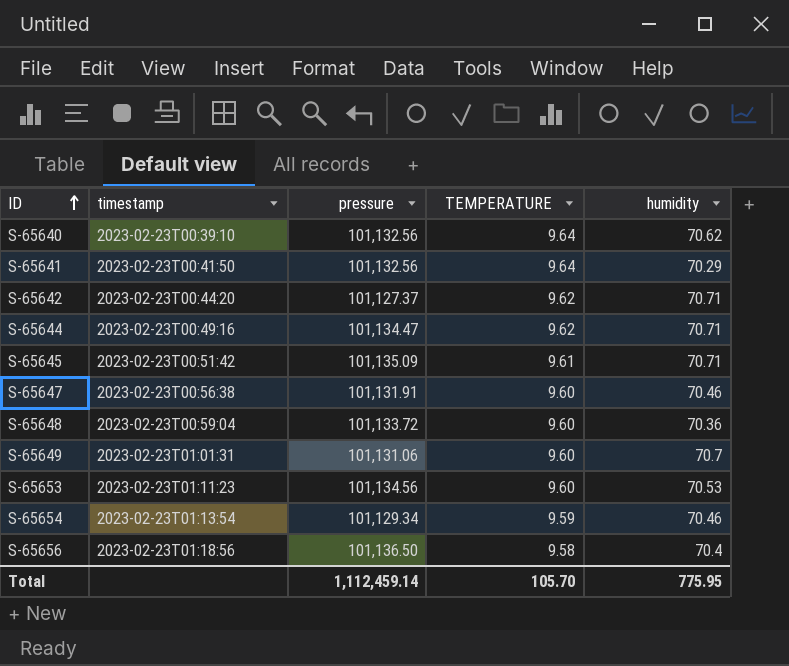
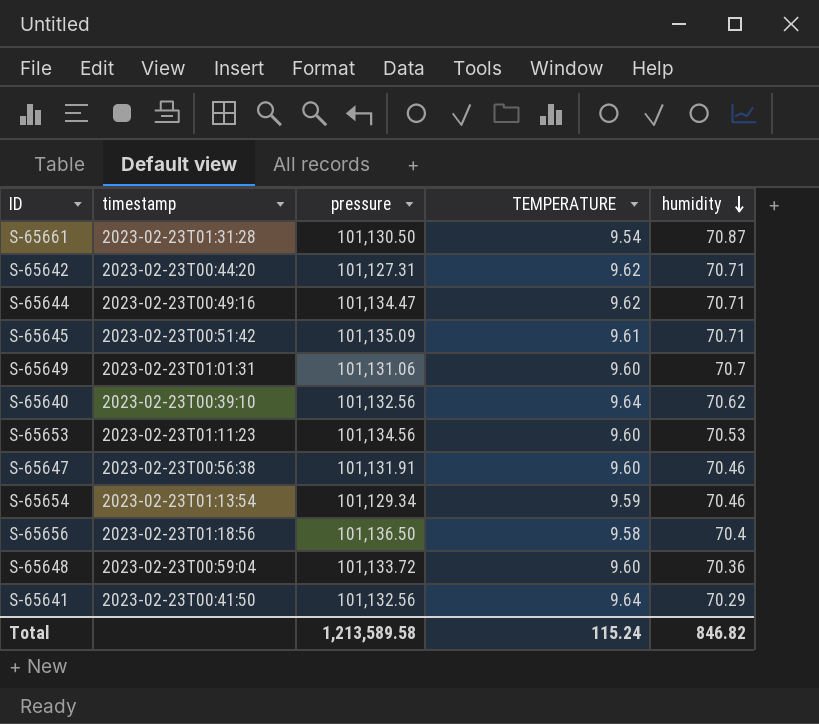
row order: ID ascending -> humidity descending
row S-65661: none -> 2023-02-23T01:31:28 | 101,130.50 | 9.54 | 70.87
S-65642 | pressure: 101,127.37 -> 101,127.31
Total | pressure: 1,112,459.14 -> 1,213,589.58
Total | TEMPERATURE: 105.70 -> 115.24
Total | humidity: 775.95 -> 846.82

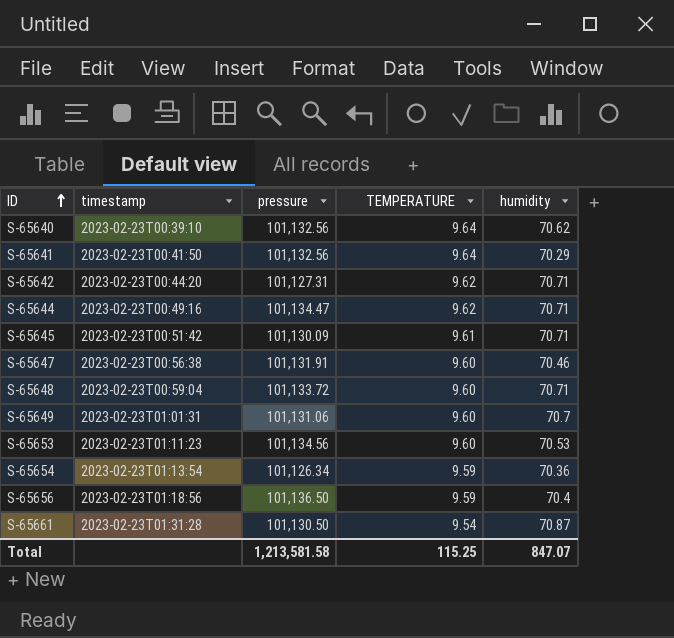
row order: humidity descending -> ID ascending
S-65645 | pressure: 101,135.09 -> 101,130.09
S-65648 | humidity: 70.36 -> 70.71
S-65654 | pressure: 101,129.34 -> 101,126.34
S-65654 | humidity: 70.46 -> 70.36
S-65656 | TEMPERATURE: 9.58 -> 9.59
Total | pressure: 1,213,589.58 -> 1,213,581.58
Total | TEMPERATURE: 115.24 -> 115.25
Total | humidity: 846.82 -> 847.07

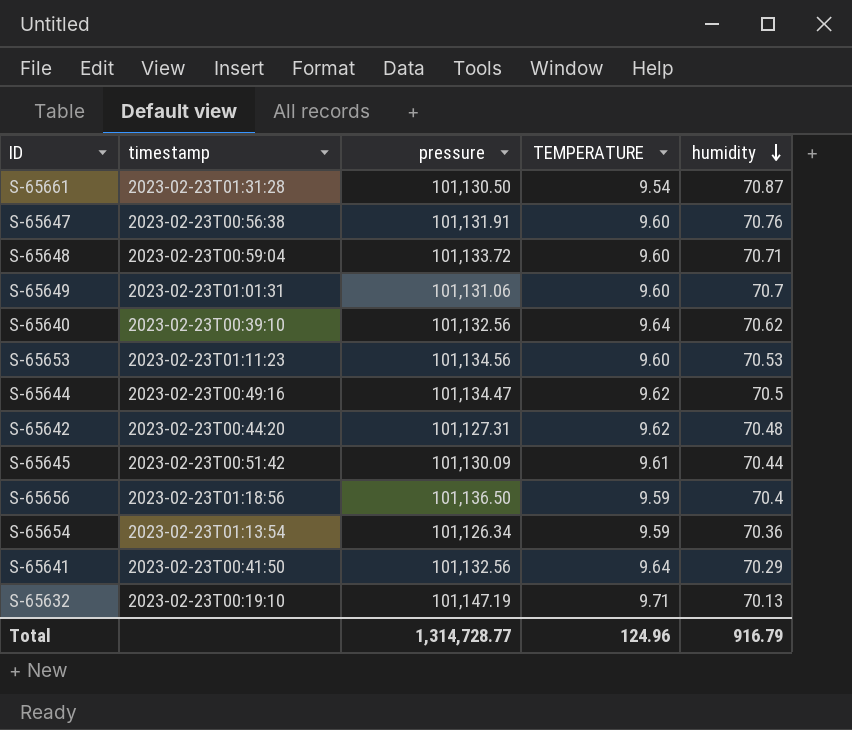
row order: ID ascending -> humidity descending
S-65647 | humidity: 70.46 -> 70.76
S-65644 | humidity: 70.71 -> 70.5
S-65642 | humidity: 70.71 -> 70.48
S-65645 | humidity: 70.71 -> 70.44
row S-65632: none -> 2023-02-23T00:19:10 | 101,147.19 | 9.71 | 70.13
Total | pressure: 1,213,581.58 -> 1,314,728.77
Total | TEMPERATURE: 115.25 -> 124.96
Total | humidity: 847.07 -> 916.79

